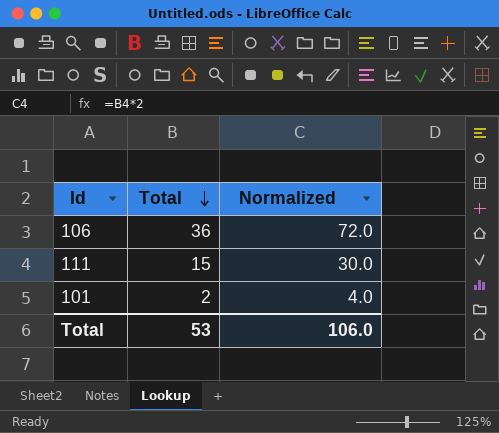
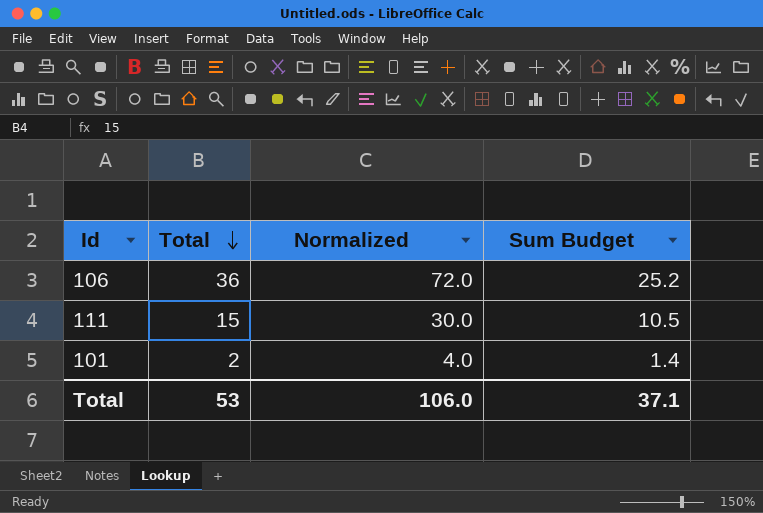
column Sum Budget | formula: none -> [Total] * 0.7

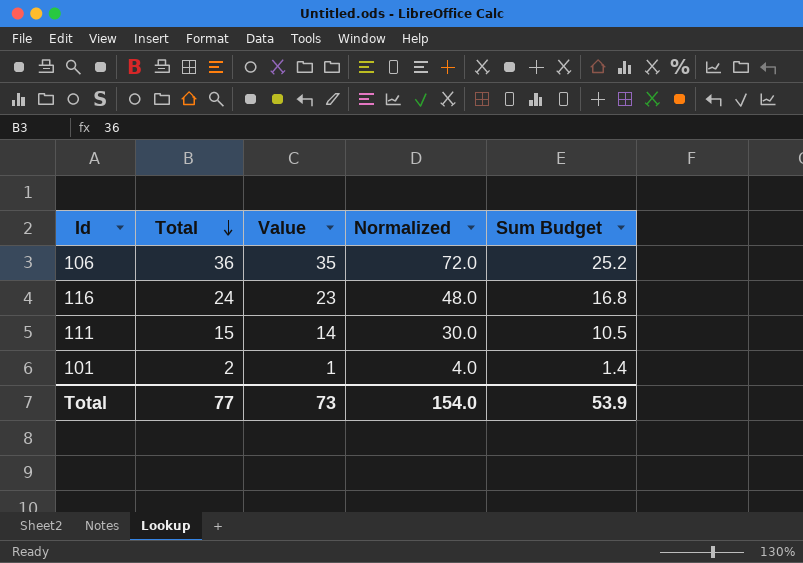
column Value | formula: none -> [Total] - 1
row 116: none -> 24 | 23 | 48.0 | 16.8
Total | Total: 53 -> 77
Total | Normalized: 106.0 -> 154.0
Total | Sum Budget: 37.1 -> 53.9

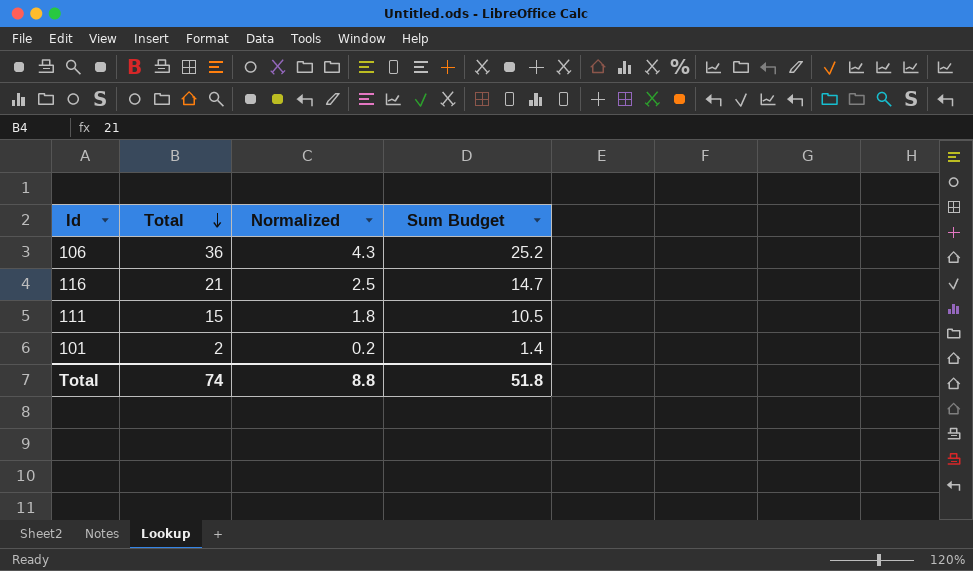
column Value | formula: [Total] - 1 -> none
column Normalized | formula: [Total] * 2 -> [Total] * 0.12
116 | Total: 24 -> 21
116 | Sum Budget: 16.8 -> 14.7
Total | Total: 77 -> 74
Total | Normalized: 154.0 -> 8.8
Total | Sum Budget: 53.9 -> 51.8

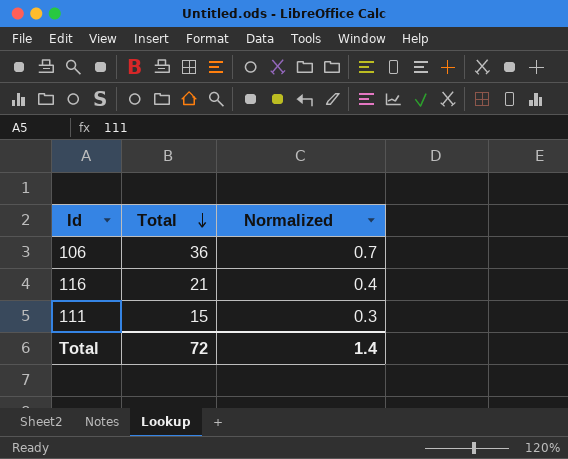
column Sum Budget | formula: [Total] * 0.7 -> none
column Normalized | formula: [Total] * 0.12 -> [Total] * 0.02
row 101: 2 | 0.2 | 1.4 -> none
Total | Total: 74 -> 72
Total | Normalized: 8.8 -> 1.4

